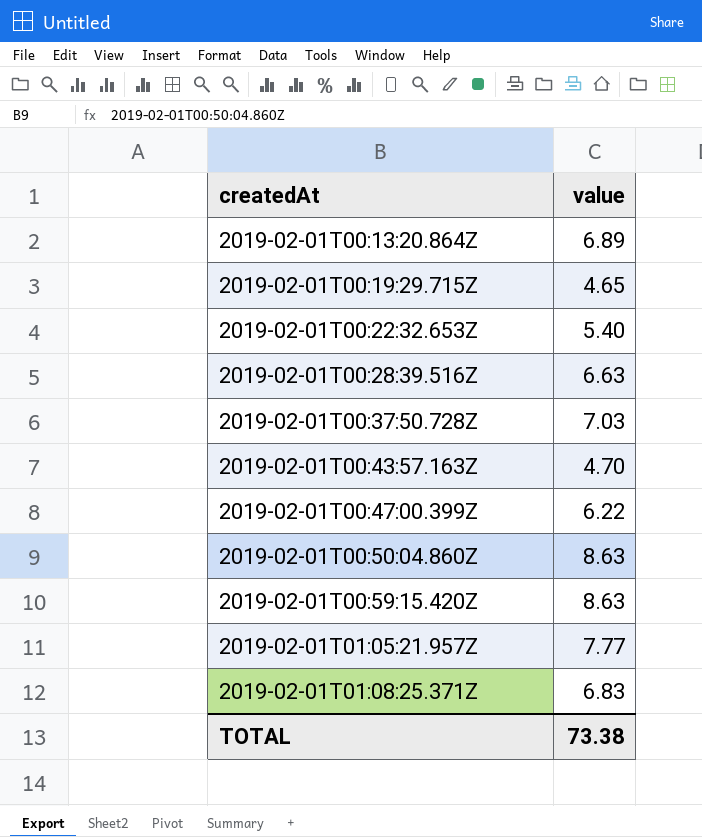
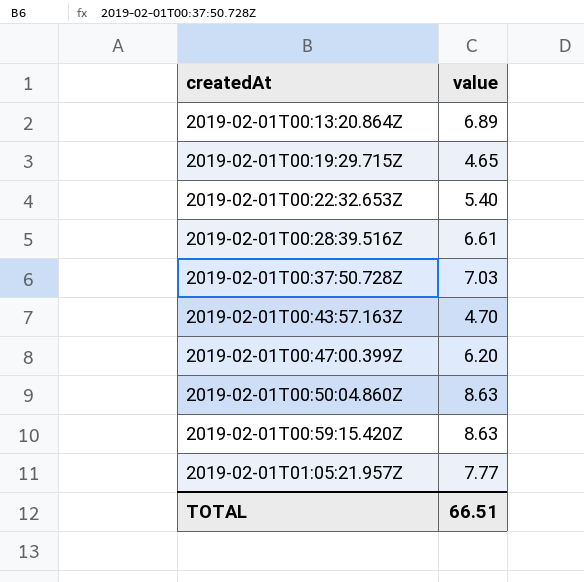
row 2019-02-01T01:08:25.371Z: 6.83 -> none
2019-02-01T00:28:39.516Z | value: 6.63 -> 6.61
2019-02-01T00:47:00.399Z | value: 6.22 -> 6.20
TOTAL | value: 73.38 -> 66.51

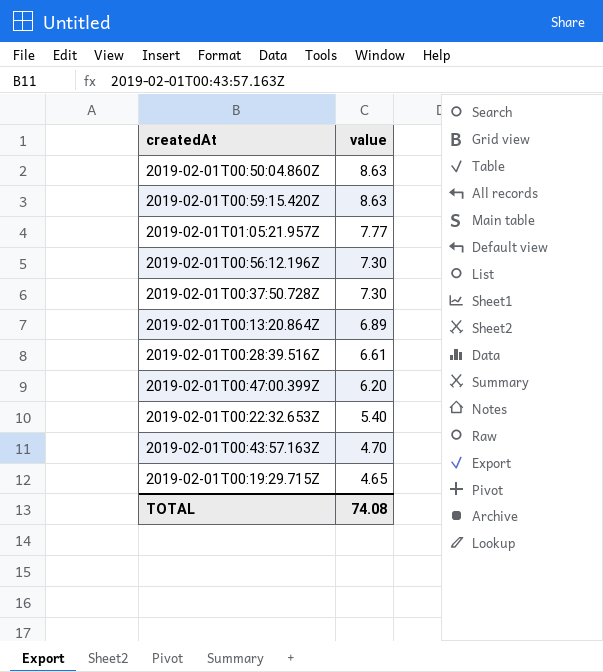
row order: createdAt ascending -> value descending
row 2019-02-01T00:56:12.196Z: none -> 7.30
2019-02-01T00:37:50.728Z | value: 7.03 -> 7.30
TOTAL | value: 66.51 -> 74.08

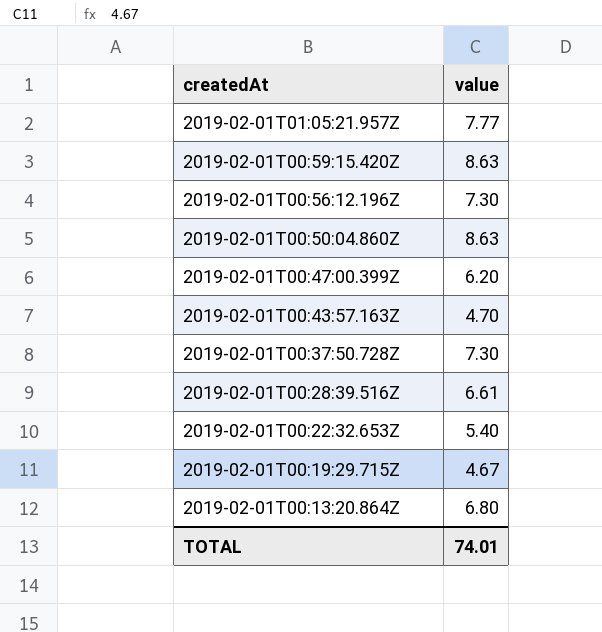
row order: value descending -> createdAt descending
2019-02-01T00:19:29.715Z | value: 4.65 -> 4.67
2019-02-01T00:13:20.864Z | value: 6.89 -> 6.80
TOTAL | value: 74.08 -> 74.01

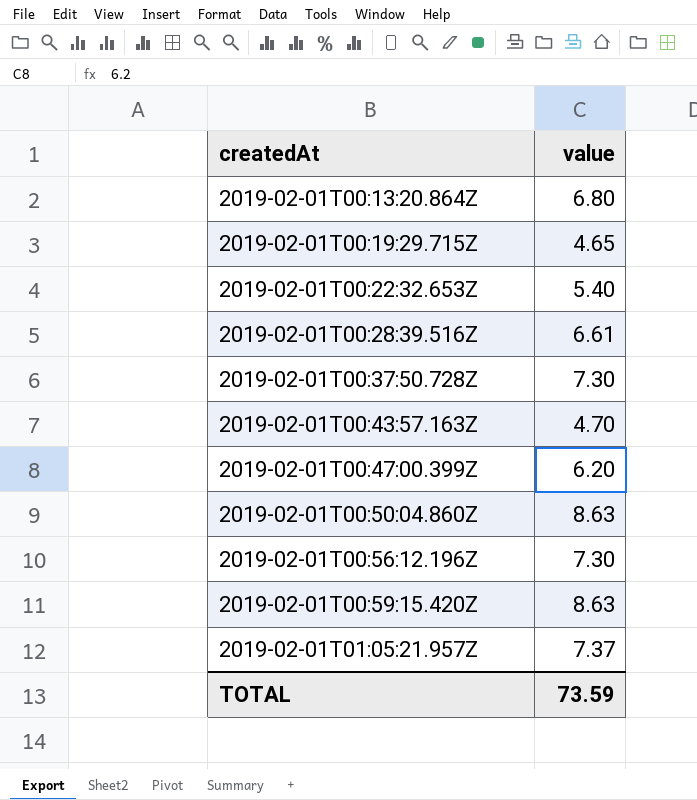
row order: createdAt descending -> createdAt ascending
2019-02-01T00:19:29.715Z | value: 4.67 -> 4.65
2019-02-01T01:05:21.957Z | value: 7.77 -> 7.37
TOTAL | value: 74.01 -> 73.59

